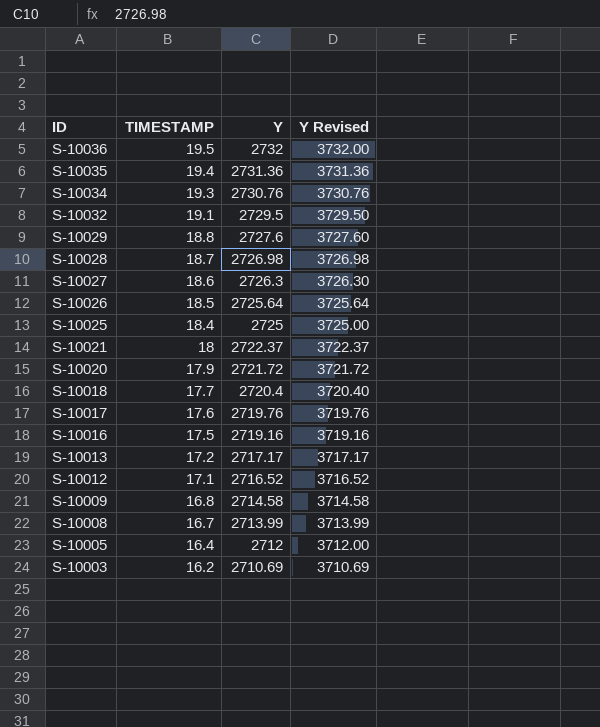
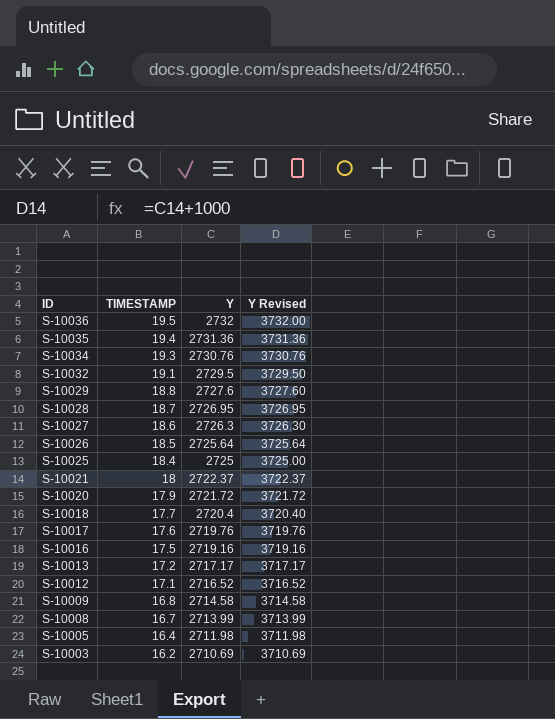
S-10028 | Y: 2726.98 -> 2726.95
S-10028 | Y Revised: 3726.98 -> 3726.95
S-10005 | Y: 2712 -> 2711.98
S-10005 | Y Revised: 3712.00 -> 3711.98

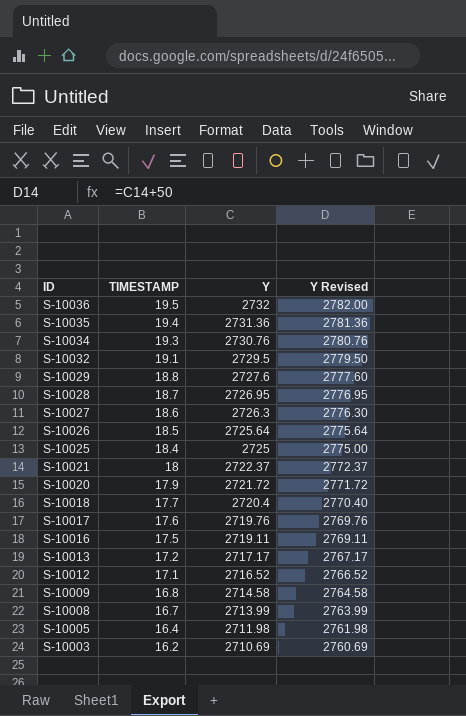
column Y Revised | formula: [Y] + 1000 -> [Y] + 50
S-10016 | Y: 2719.16 -> 2719.11

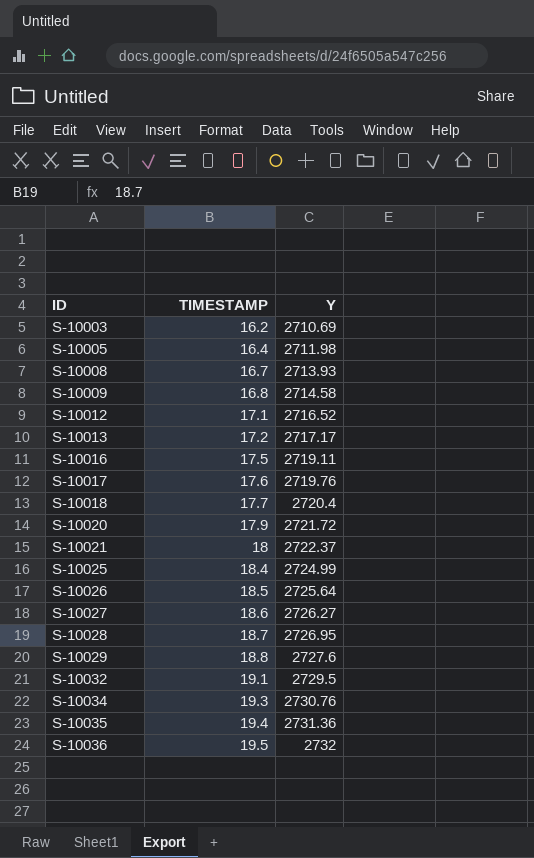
row order: ID descending -> ID ascending
column Y Revised | formula: [Y] + 50 -> none
S-10008 | Y: 2713.99 -> 2713.93
S-10025 | Y: 2725 -> 2724.99
S-10027 | Y: 2726.3 -> 2726.27

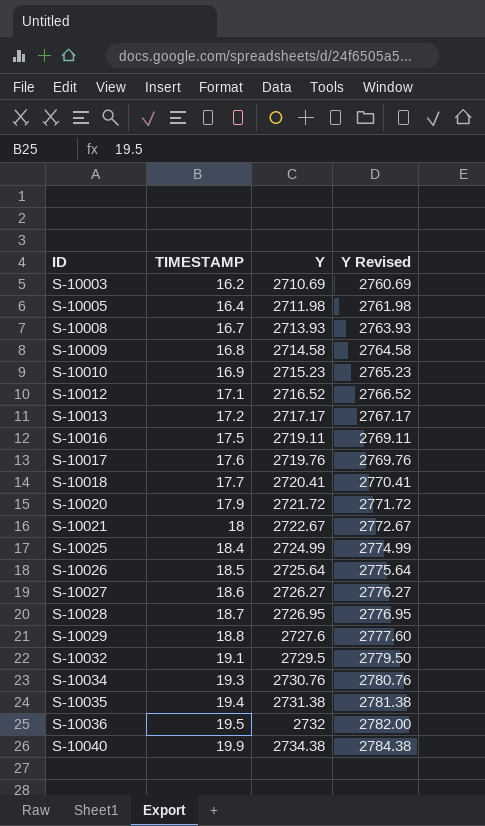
column Y Revised | formula: none -> [Y] + 50
row S-10010: none -> 16.9 | 2715.23 | 2765.23
S-10018 | Y: 2720.4 -> 2720.41
S-10021 | Y: 2722.37 -> 2722.67
S-10035 | Y: 2731.36 -> 2731.38
row S-10040: none -> 19.9 | 2734.38 | 2784.38

